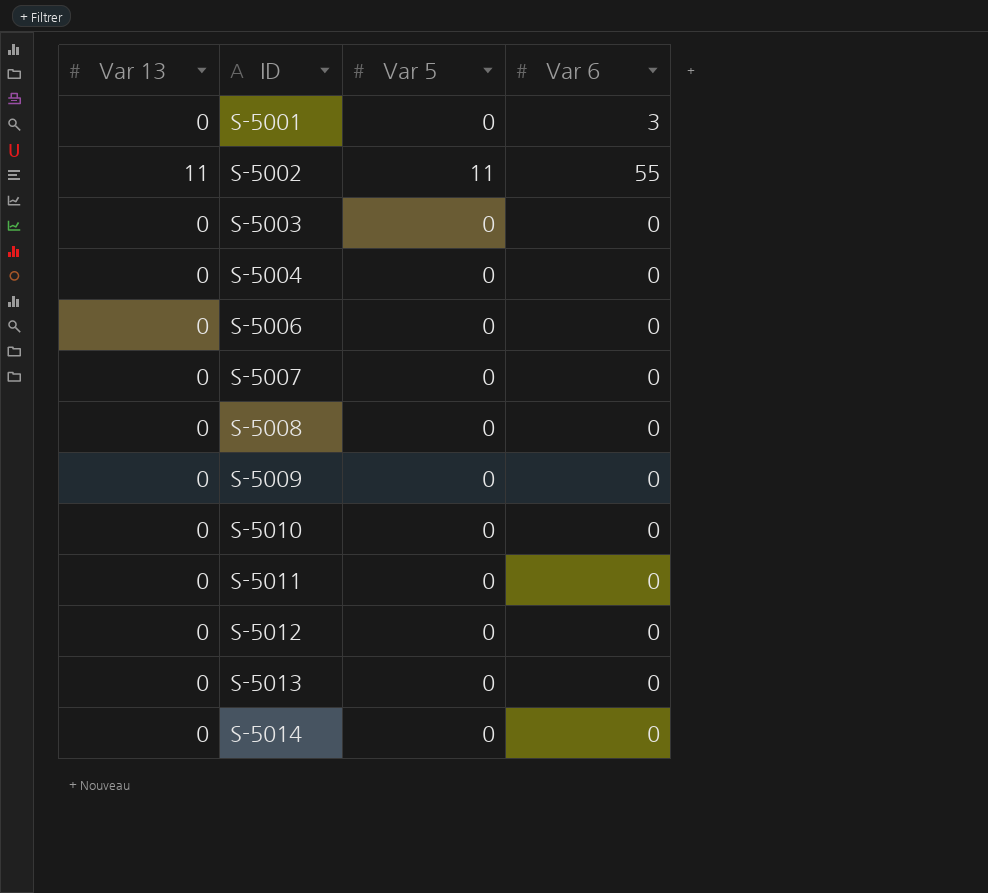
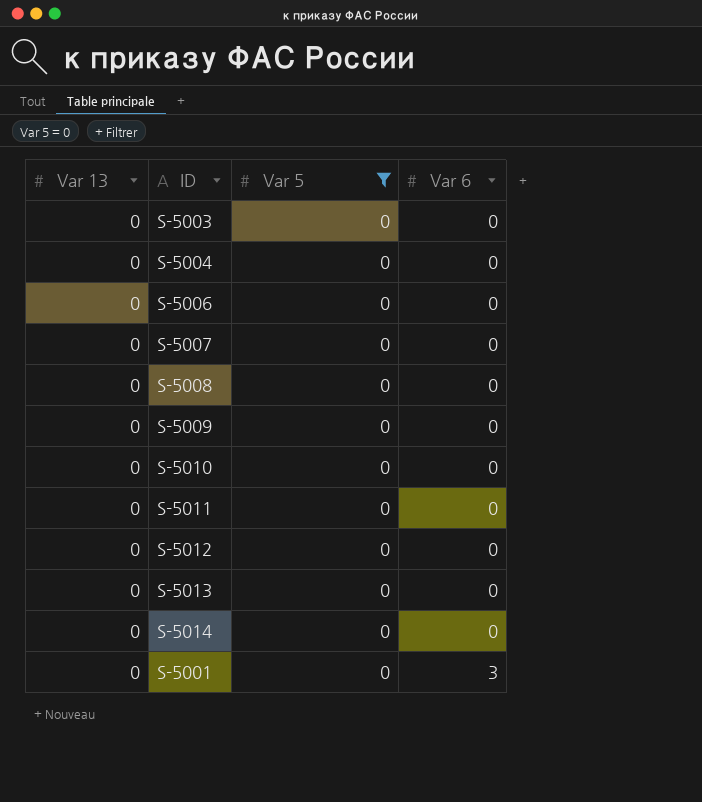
filter: none -> Var 5 = 0
row order: ID ascending -> Var 6 ascending

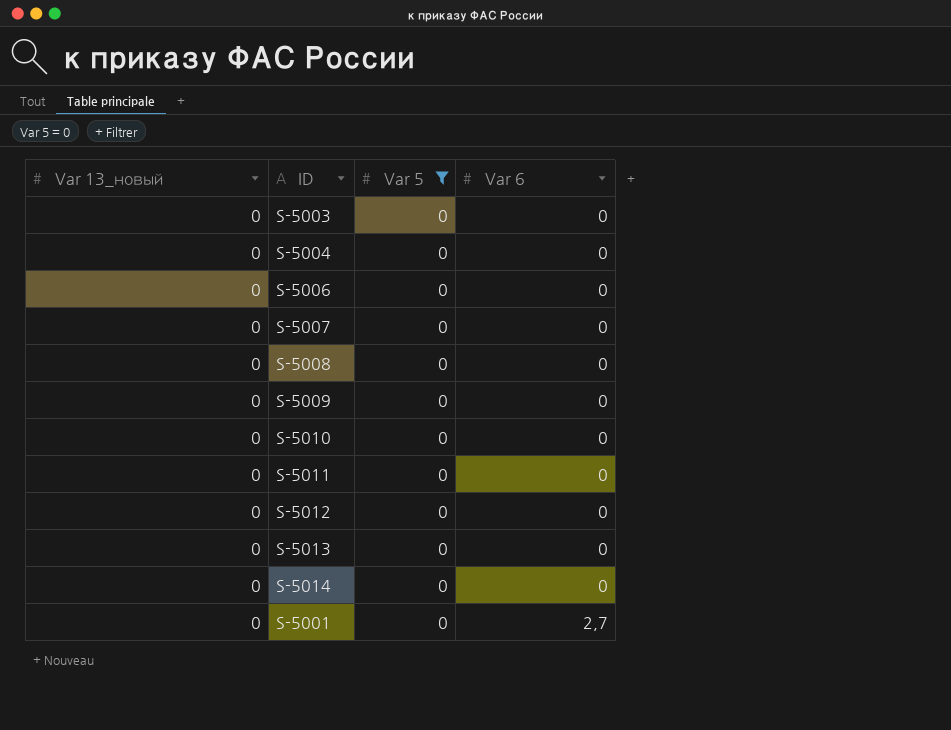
column name: Var 13 -> Var 13_новый
S-5001 | Var 6: 3 -> 2,7

